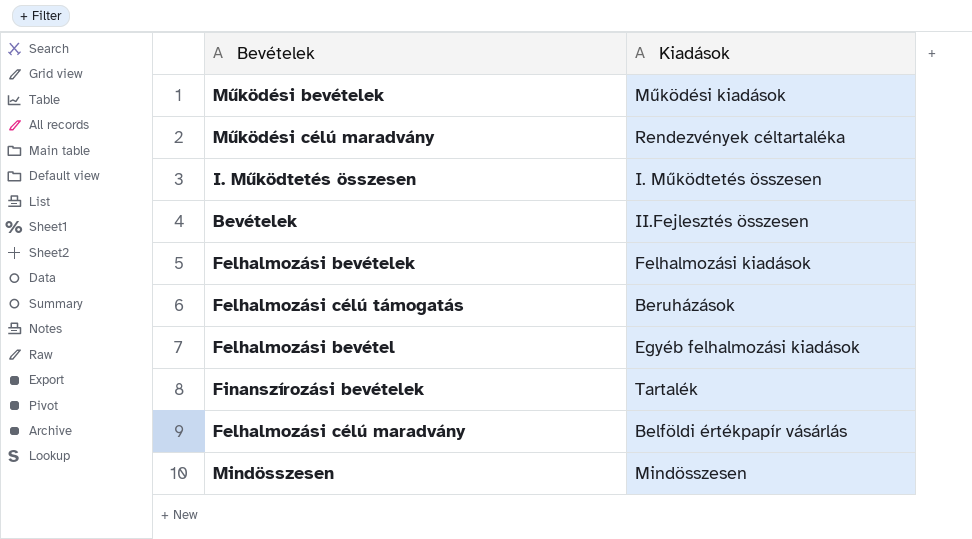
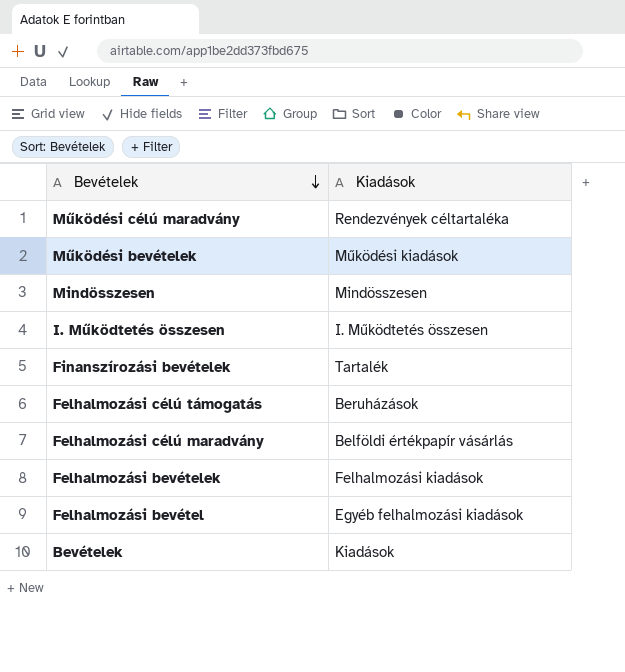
row order: none -> Bevételek descending
Bevételek | Kiadások: II.Fejlesztés összesen -> Kiadások

